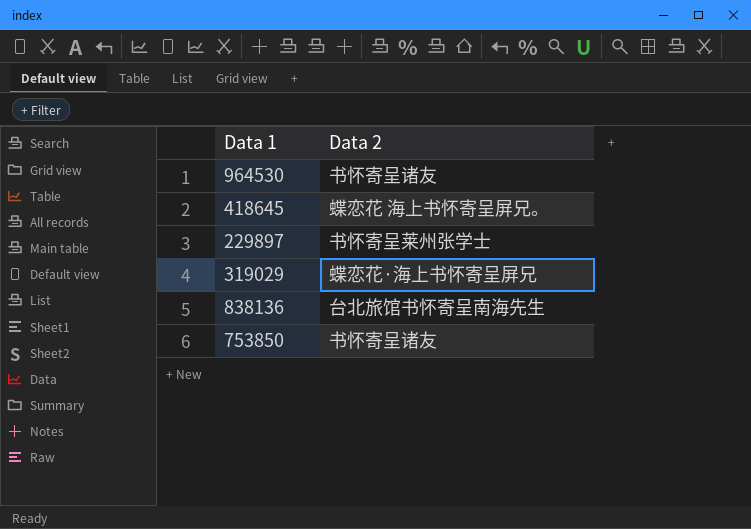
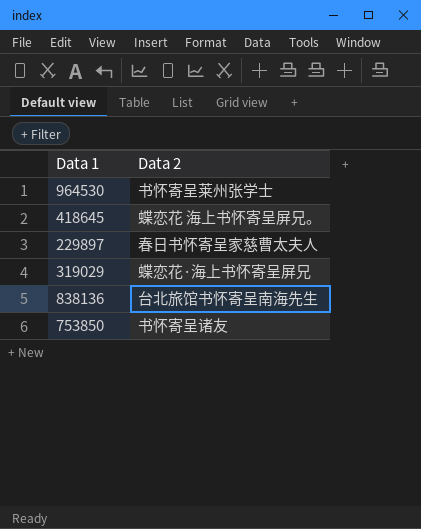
964530 | Data 2: 书怀寄呈诸友 -> 书怀寄呈莱州张学士
229897 | Data 2: 书怀寄呈莱州张学士 -> 春日书怀寄呈家慈曹太夫人

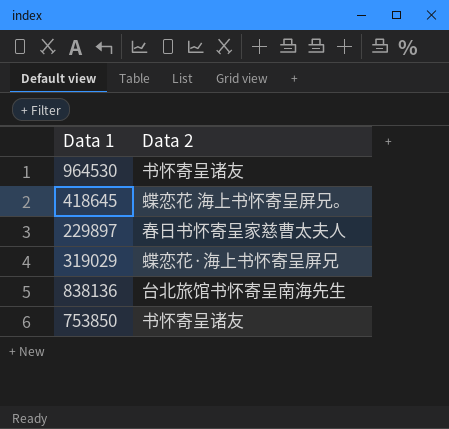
964530 | Data 2: 书怀寄呈莱州张学士 -> 书怀寄呈诸友

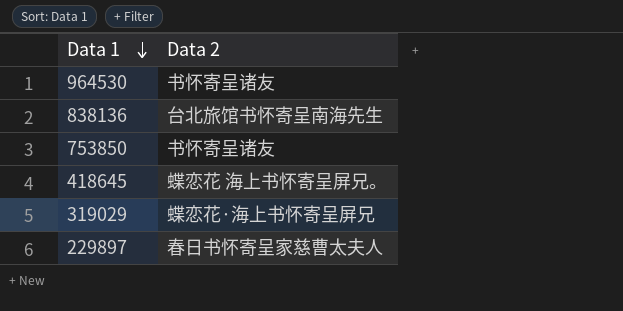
row order: none -> Data 1 descending

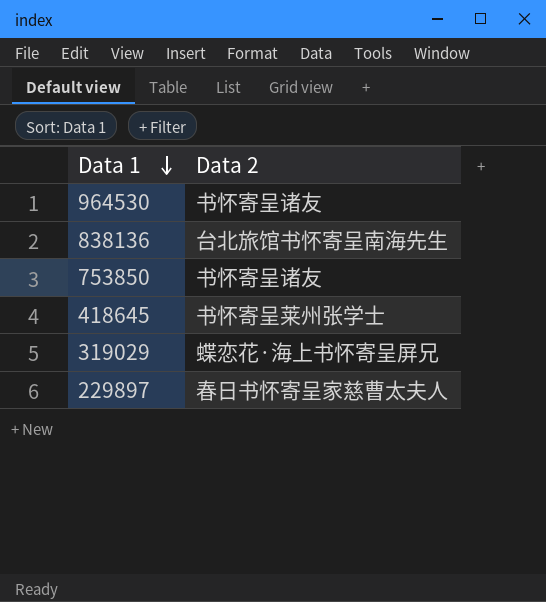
418645 | Data 2: 蝶恋花 海上书怀寄呈屏兄。 -> 书怀寄呈莱州张学士

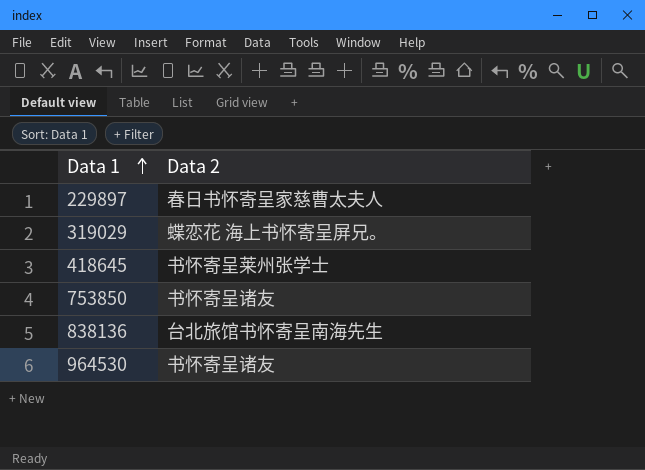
row order: Data 1 descending -> Data 1 ascending
319029 | Data 2: 蝶恋花·海上书怀寄呈屏兄 -> 蝶恋花 海上书怀寄呈屏兄。

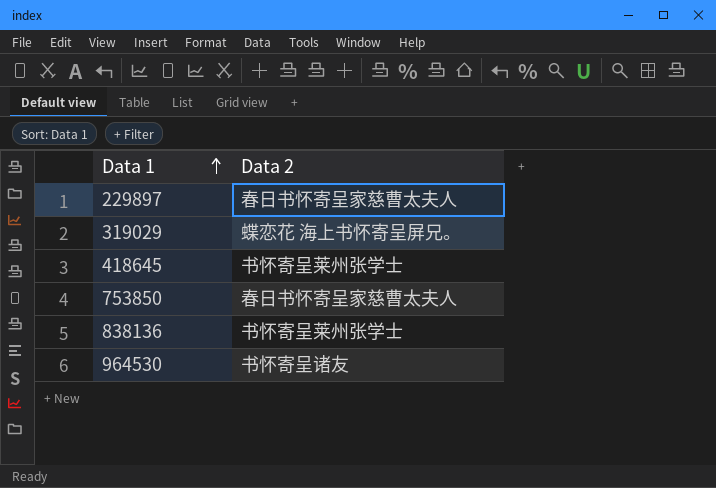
753850 | Data 2: 书怀寄呈诸友 -> 春日书怀寄呈家慈曹太夫人
838136 | Data 2: 台北旅馆书怀寄呈南海先生 -> 书怀寄呈莱州张学士

